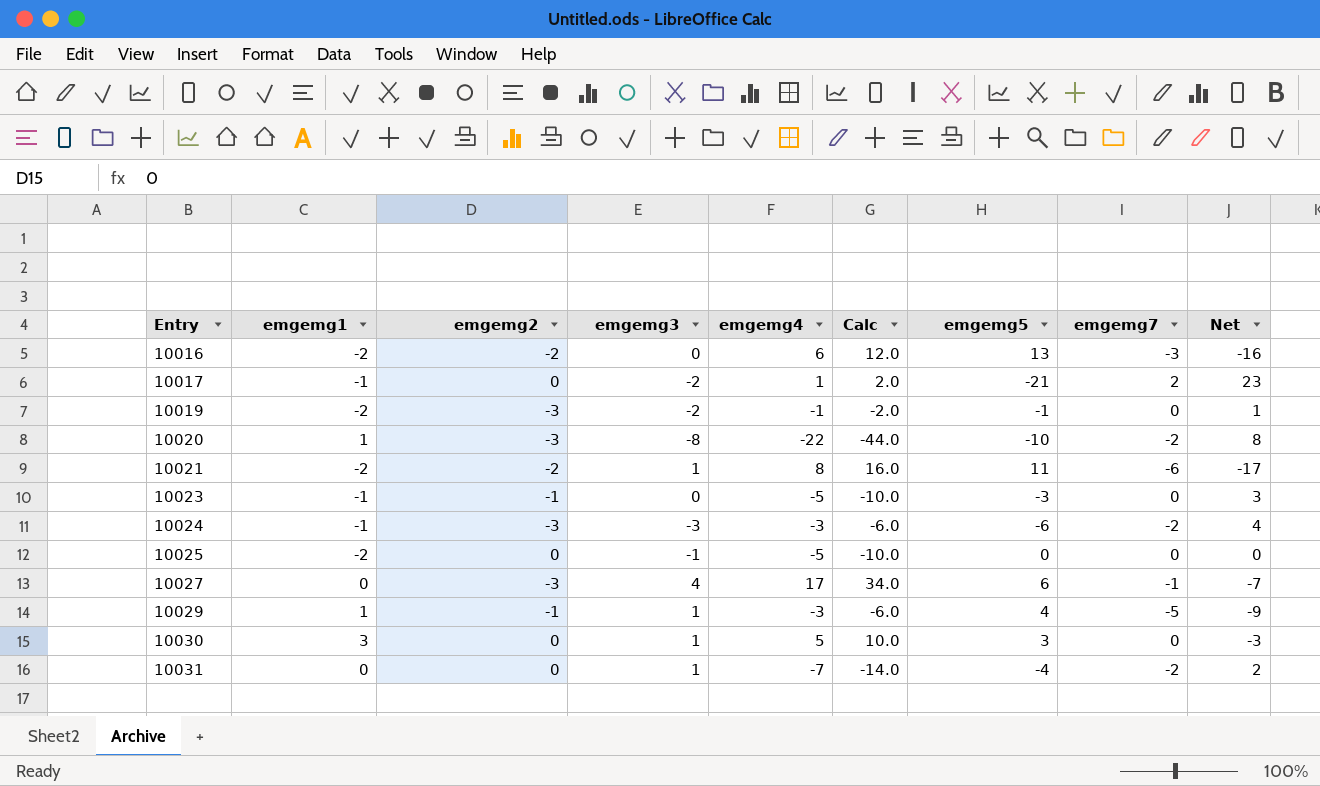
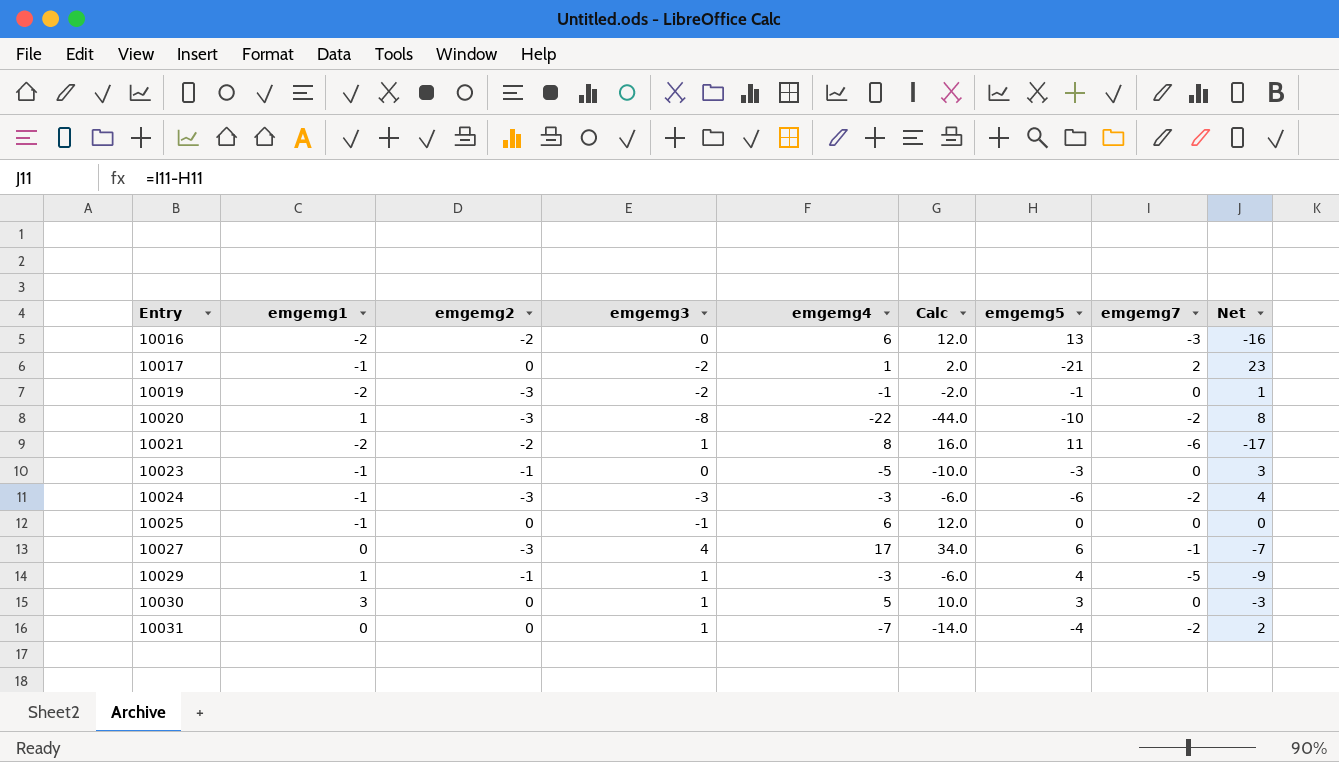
10025 | emgemg1: -2 -> -1
10025 | emgemg4: -5 -> 6
10025 | Calc: -10.0 -> 12.0

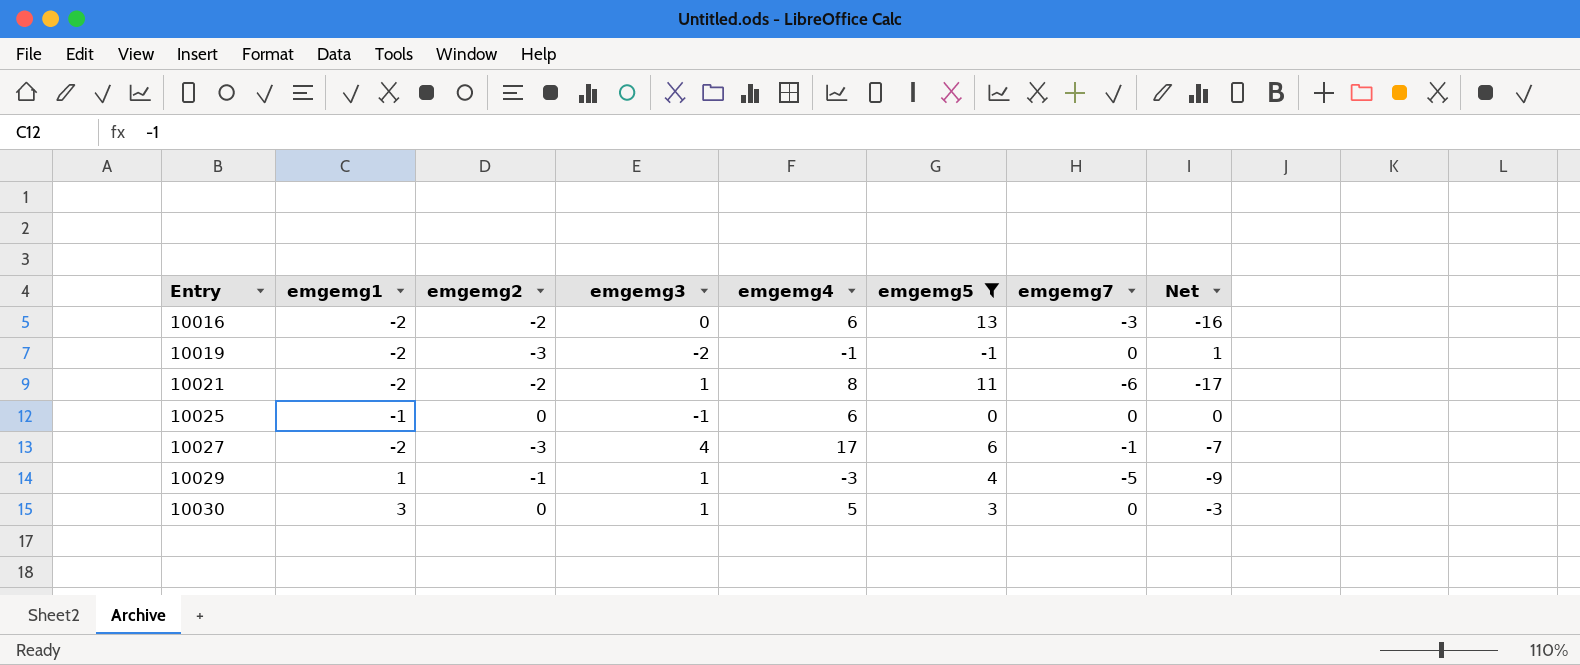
filter: none -> emgemg5 >= -1
column Calc | formula: [emgemg4] * 2 -> none
10027 | emgemg1: 0 -> -2

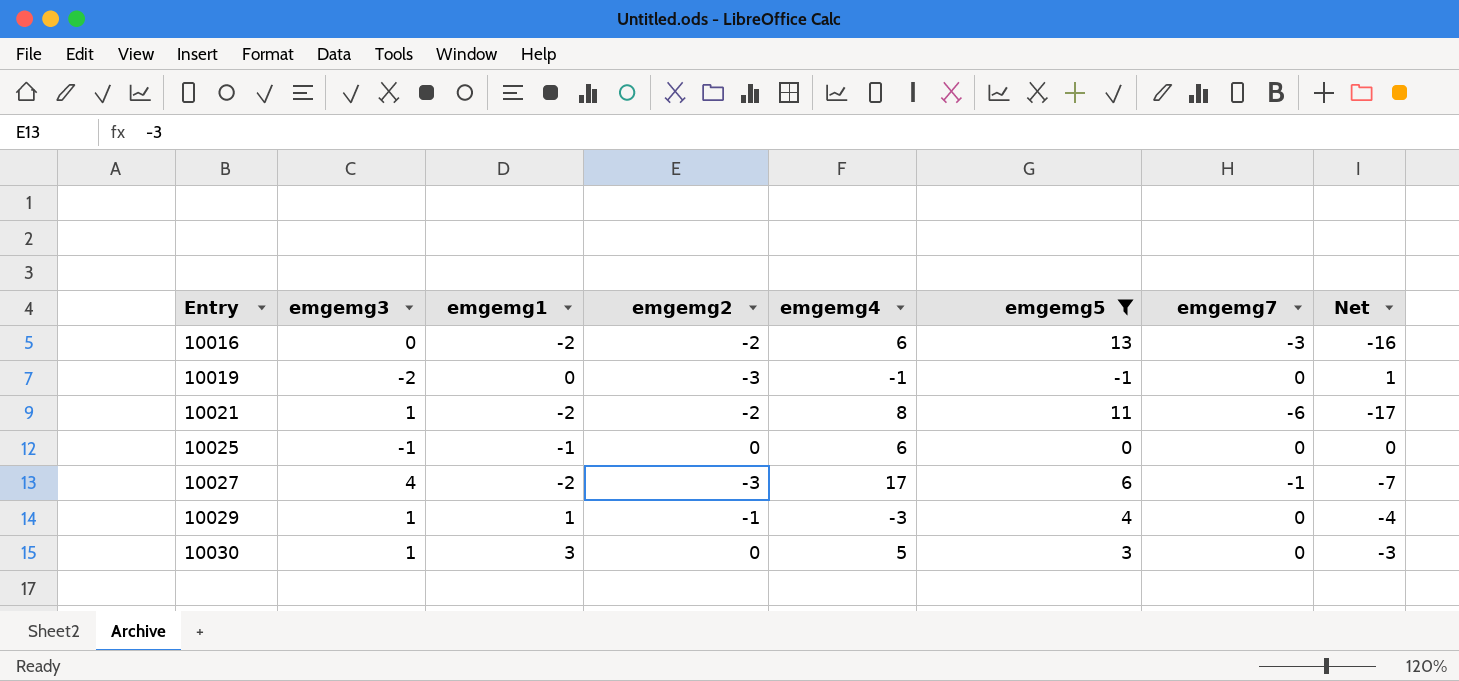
column emgemg3 | position: 4 -> 2
10019 | emgemg1: -2 -> 0
10029 | emgemg7: -5 -> 0
10029 | Net: -9 -> -4

